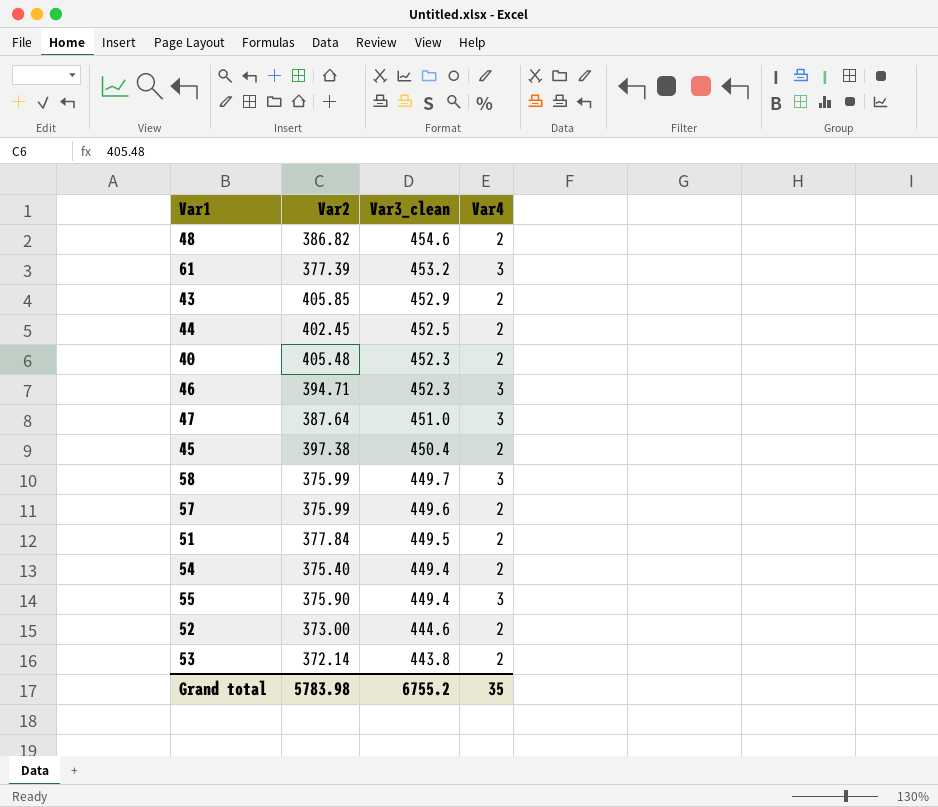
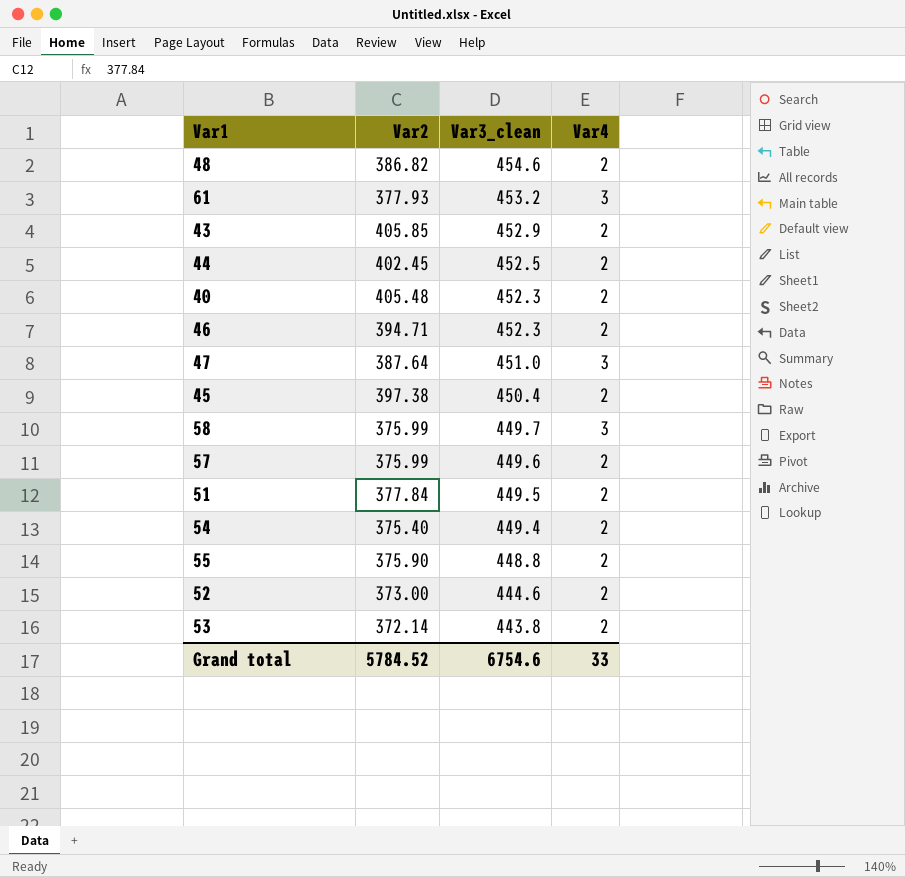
61 | Var2: 377.39 -> 377.93
46 | Var4: 3 -> 2
55 | Var3_clean: 449.4 -> 448.8
55 | Var4: 3 -> 2
Grand total | Var2: 5783.98 -> 5784.52
Grand total | Var3_clean: 6755.2 -> 6754.6
Grand total | Var4: 35 -> 33

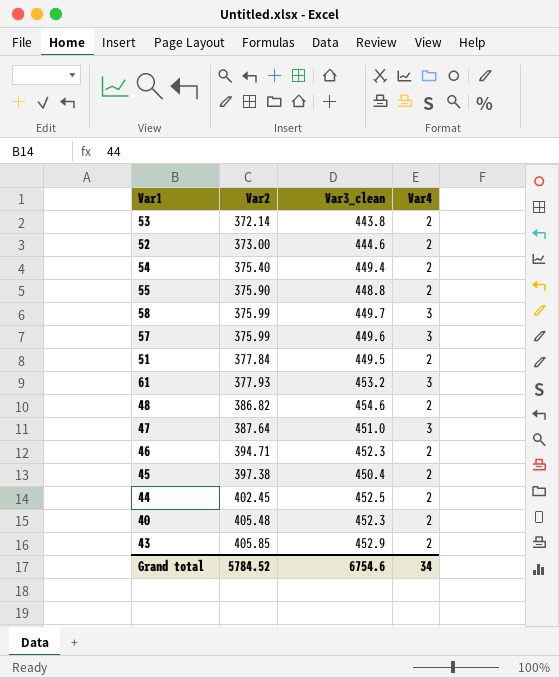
row order: Var3_clean descending -> Var2 ascending
57 | Var4: 2 -> 3
Grand total | Var4: 33 -> 34

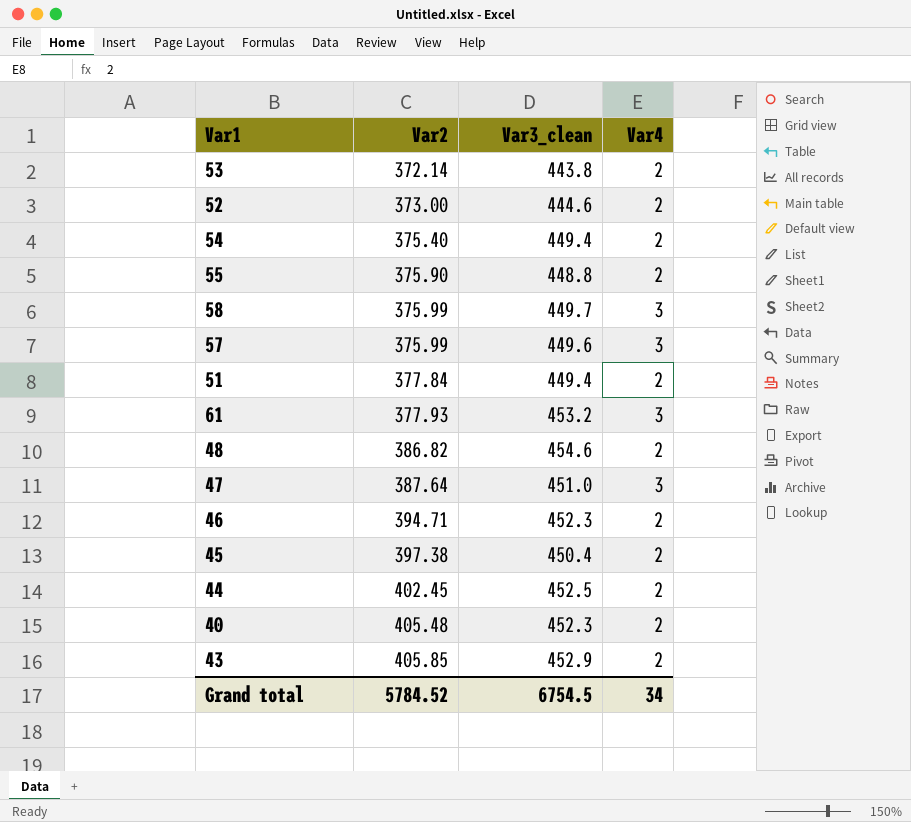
51 | Var3_clean: 449.5 -> 449.4
Grand total | Var3_clean: 6754.6 -> 6754.5

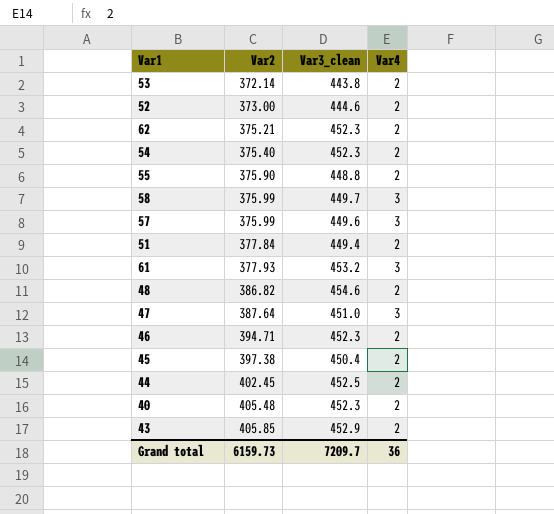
row 62: none -> 375.21 | 452.3 | 2
54 | Var3_clean: 449.4 -> 452.3
Grand total | Var2: 5784.52 -> 6159.73
Grand total | Var3_clean: 6754.5 -> 7209.7
Grand total | Var4: 34 -> 36

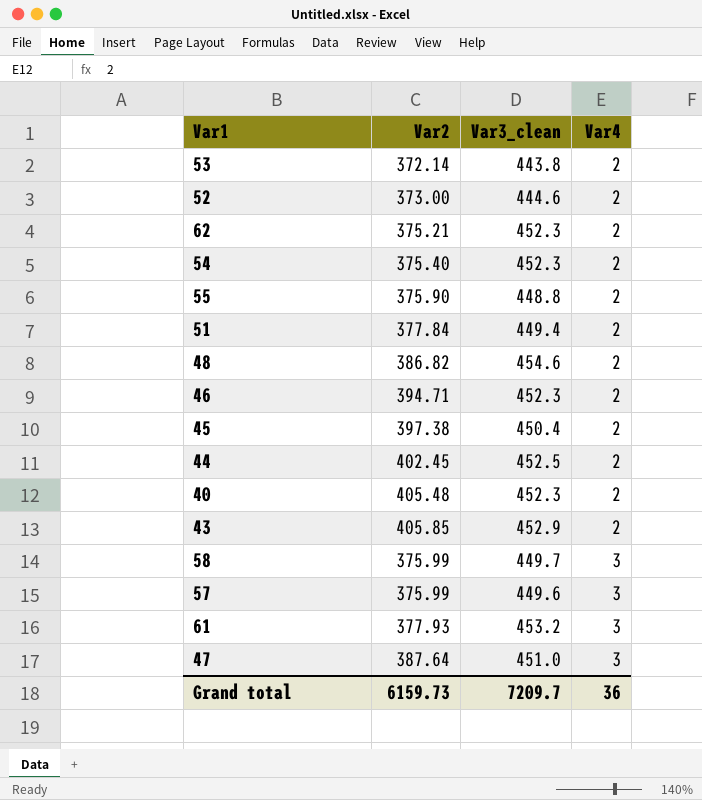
row order: Var2 ascending -> Var4 ascending

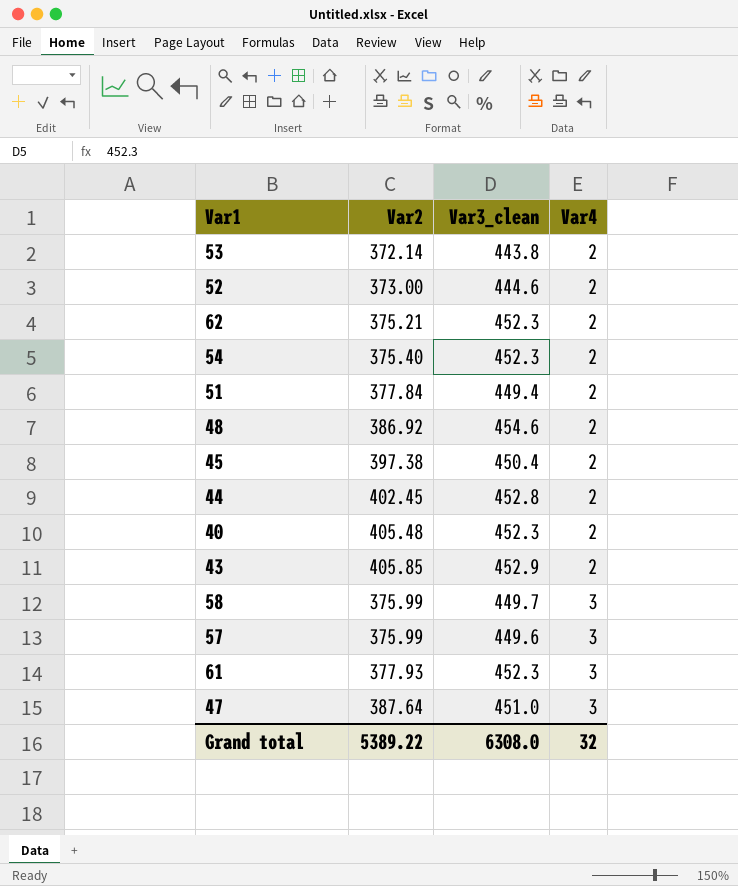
row 55: 375.90 | 448.8 | 2 -> none
row 46: 394.71 | 452.3 | 2 -> none
48 | Var2: 386.82 -> 386.92
44 | Var3_clean: 452.5 -> 452.8
61 | Var3_clean: 453.2 -> 452.3
Grand total | Var2: 6159.73 -> 5389.22
Grand total | Var3_clean: 7209.7 -> 6308.0
Grand total | Var4: 36 -> 32

